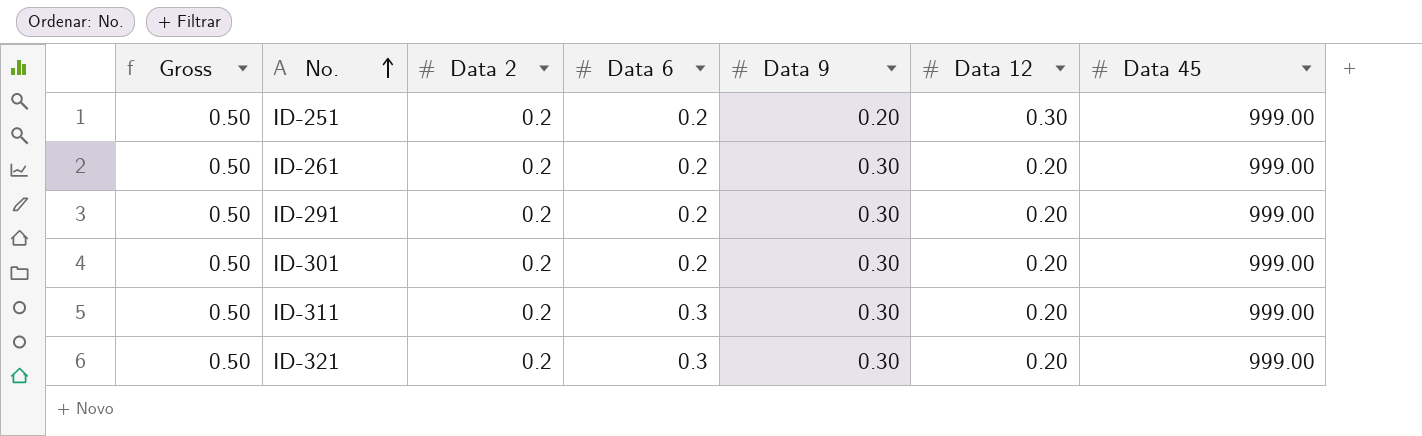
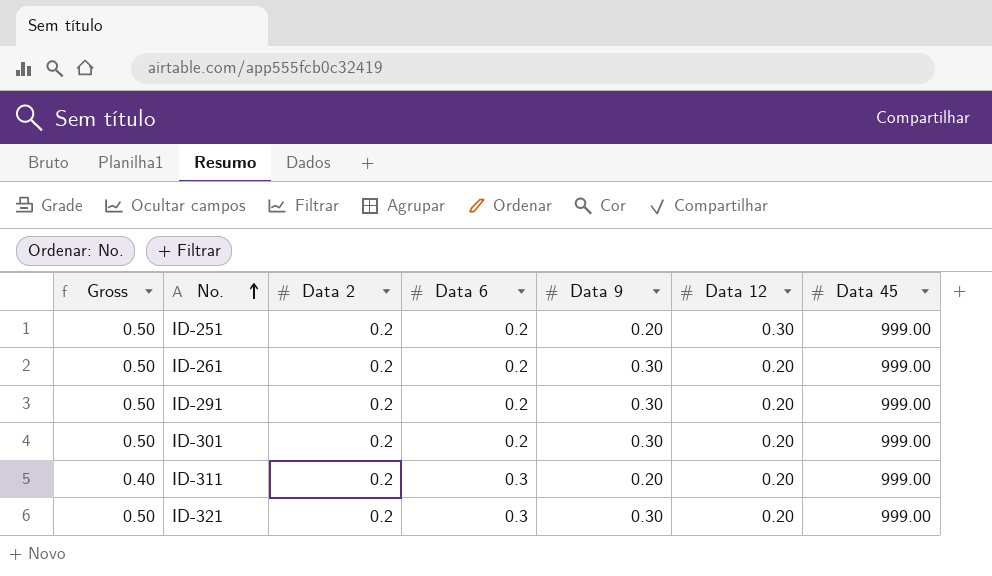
ID-311 | Gross: 0.50 -> 0.40
ID-311 | Data 9: 0.30 -> 0.20

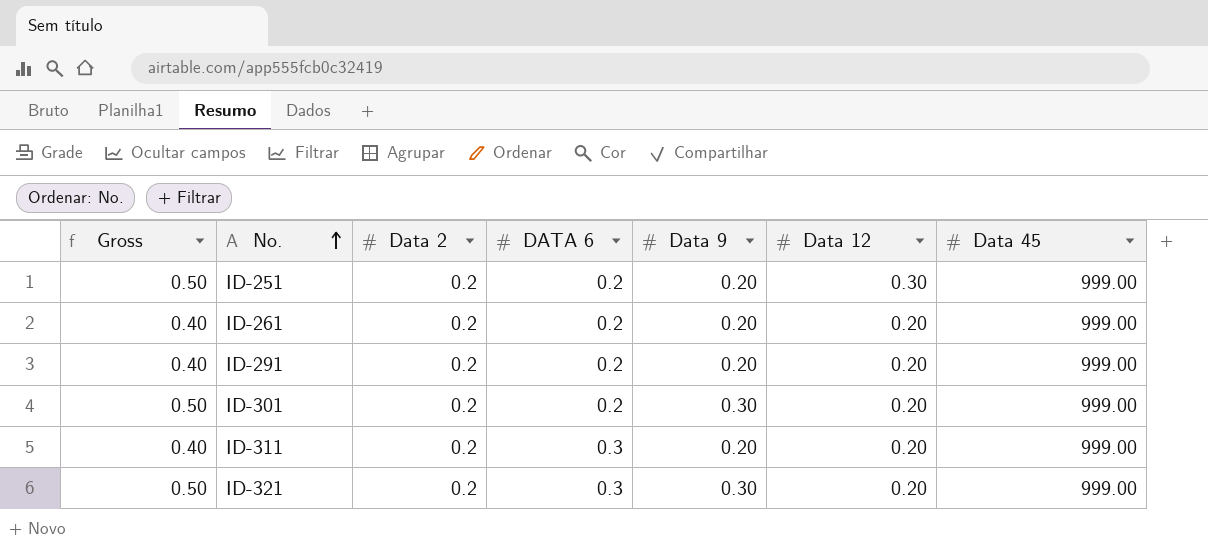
column name: Data 6 -> DATA 6
ID-261 | Gross: 0.50 -> 0.40
ID-261 | Data 9: 0.30 -> 0.20
ID-291 | Gross: 0.50 -> 0.40
ID-291 | Data 9: 0.30 -> 0.20

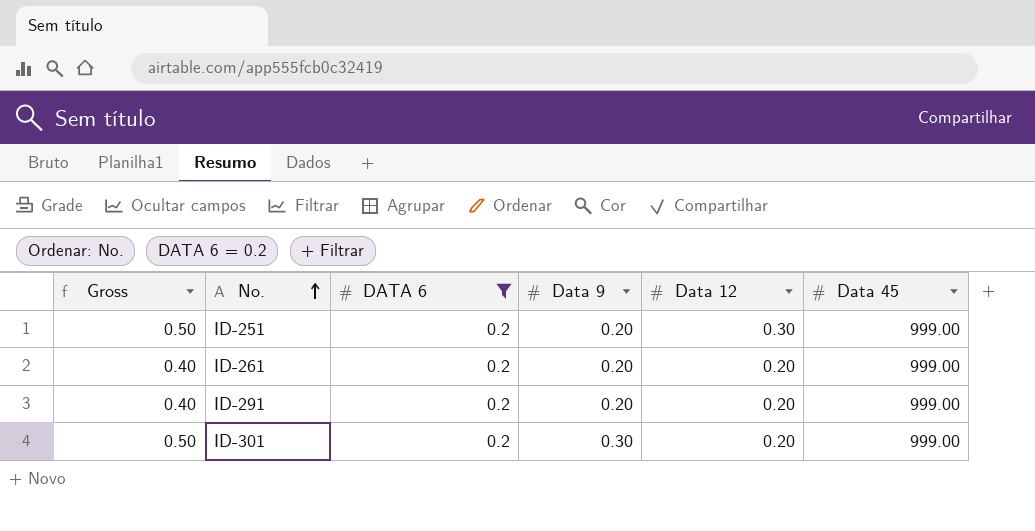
filter: none -> DATA 6 = 0.2
column Data 2 | position: 3 -> none

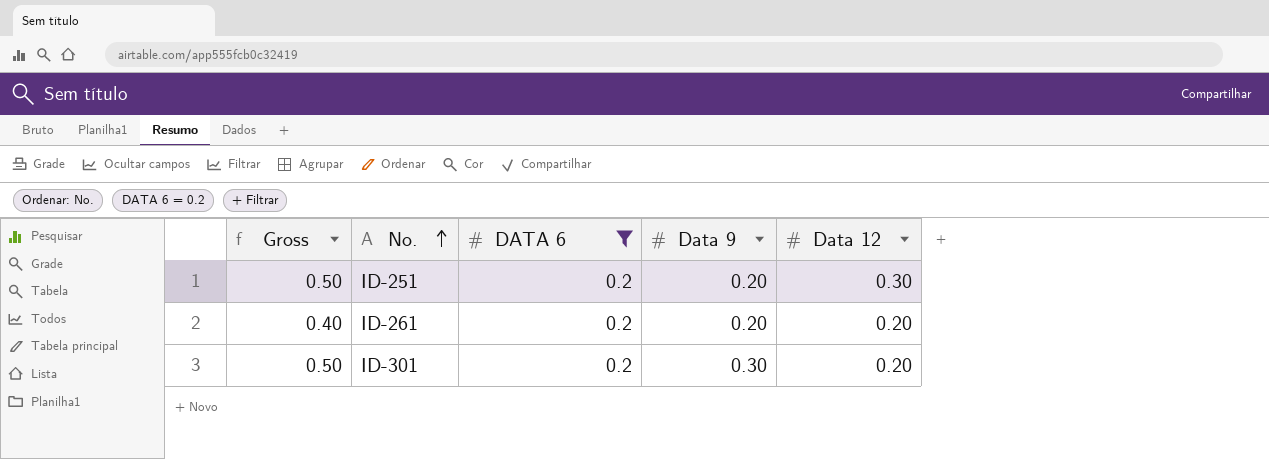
column Data 45 | position: 6 -> none
row ID-291: 0.40 | 0.2 | 0.20 | 0.20 | 999.00 -> none

